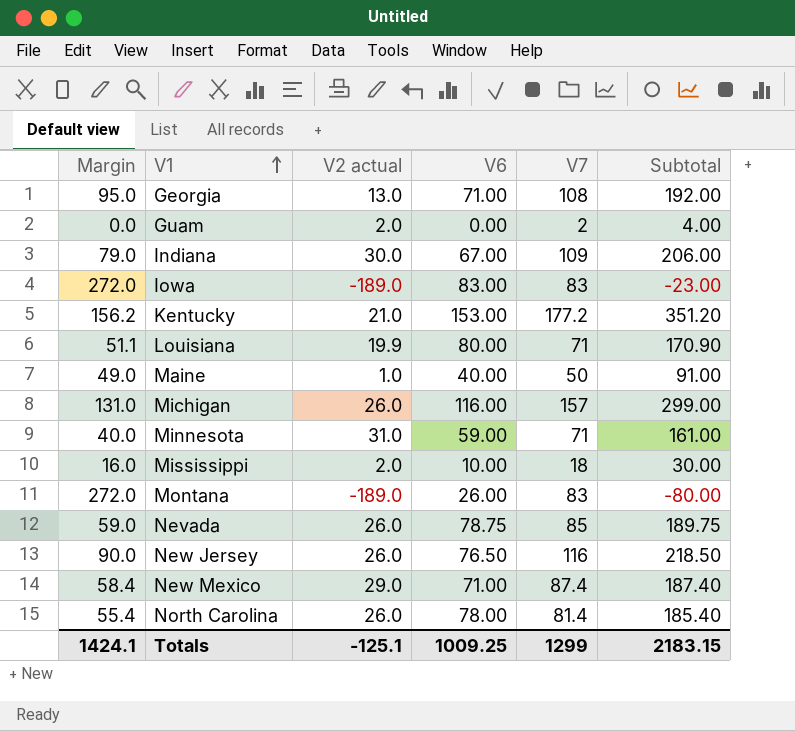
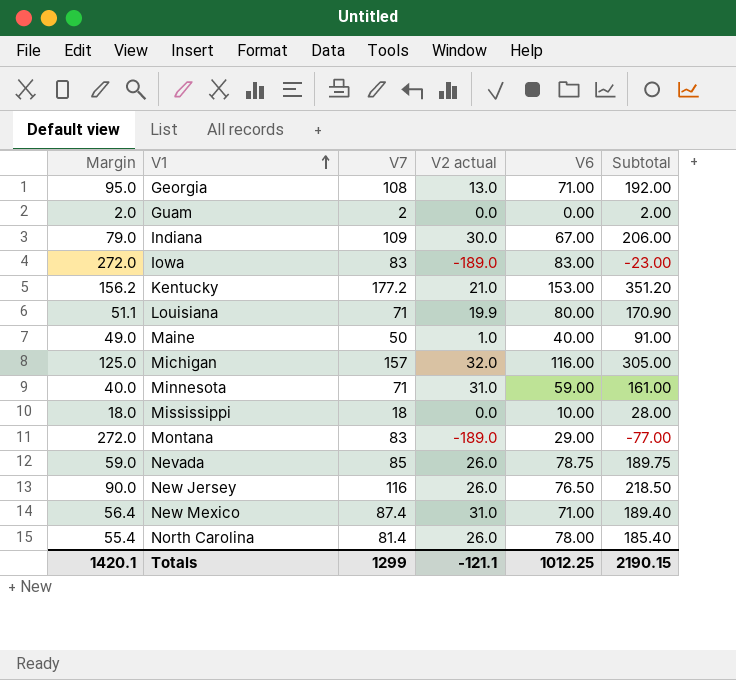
column V7 | position: 5 -> 3
Guam | Margin: 0.0 -> 2.0
Guam | V2 actual: 2.0 -> 0.0
Guam | Subtotal: 4.00 -> 2.00
Michigan | Margin: 131.0 -> 125.0
Michigan | V2 actual: 26.0 -> 32.0
Michigan | Subtotal: 299.00 -> 305.00
Mississippi | Margin: 16.0 -> 18.0
Mississippi | V2 actual: 2.0 -> 0.0
Mississippi | Subtotal: 30.00 -> 28.00
Montana | V6: 26.00 -> 29.00
Montana | Subtotal: -80.00 -> -77.00
New Mexico | Margin: 58.4 -> 56.4
New Mexico | V2 actual: 29.0 -> 31.0
New Mexico | Subtotal: 187.40 -> 189.40
Totals | Margin: 1424.1 -> 1420.1
Totals | V2 actual: -125.1 -> -121.1
Totals | V6: 1009.25 -> 1012.25
Totals | Subtotal: 2183.15 -> 2190.15

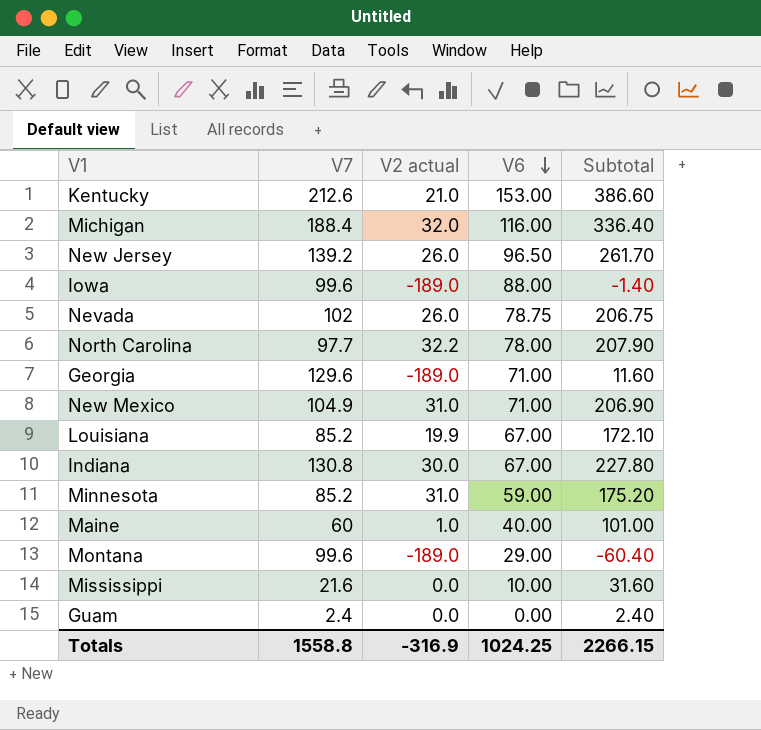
row order: V1 ascending -> V6 descending
column Margin | formula: [V7] - [V2 actual] -> none
Kentucky | V7: 177.2 -> 212.6
Kentucky | Subtotal: 351.20 -> 386.60
Michigan | V7: 157 -> 188.4
Michigan | Subtotal: 305.00 -> 336.40
New Jersey | V7: 116 -> 139.2
New Jersey | V6: 76.50 -> 96.50
New Jersey | Subtotal: 218.50 -> 261.70
Iowa | V7: 83 -> 99.6
Iowa | V6: 83.00 -> 88.00
Iowa | Subtotal: -23.00 -> -1.40
Nevada | V7: 85 -> 102
Nevada | Subtotal: 189.75 -> 206.75
North Carolina | V7: 81.4 -> 97.7
North Carolina | V2 actual: 26.0 -> 32.2
North Carolina | Subtotal: 185.40 -> 207.90
Georgia | V7: 108 -> 129.6
Georgia | V2 actual: 13.0 -> -189.0
Georgia | Subtotal: 192.00 -> 11.60
New Mexico | V7: 87.4 -> 104.9
New Mexico | Subtotal: 189.40 -> 206.90
Louisiana | V7: 71 -> 85.2
Louisiana | V6: 80.00 -> 67.00
Louisiana | Subtotal: 170.90 -> 172.10
Indiana | V7: 109 -> 130.8
Indiana | Subtotal: 206.00 -> 227.80
Minnesota | V7: 71 -> 85.2
Minnesota | Subtotal: 161.00 -> 175.20
Maine | V7: 50 -> 60
Maine | Subtotal: 91.00 -> 101.00
Montana | V7: 83 -> 99.6
Montana | Subtotal: -77.00 -> -60.40
Mississippi | V7: 18 -> 21.6
Mississippi | Subtotal: 28.00 -> 31.60
Guam | V7: 2 -> 2.4
Guam | Subtotal: 2.00 -> 2.40
Totals | V7: 1299 -> 1558.8
Totals | V2 actual: -121.1 -> -316.9
Totals | V6: 1012.25 -> 1024.25
Totals | Subtotal: 2190.15 -> 2266.15

